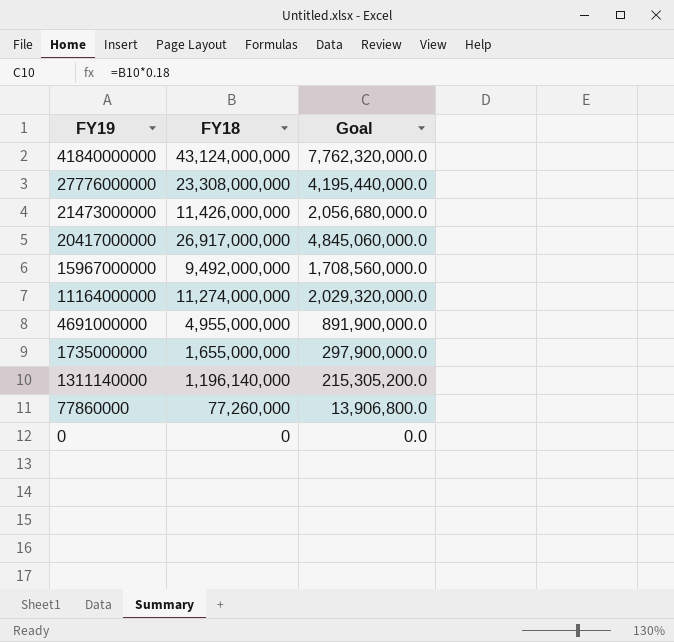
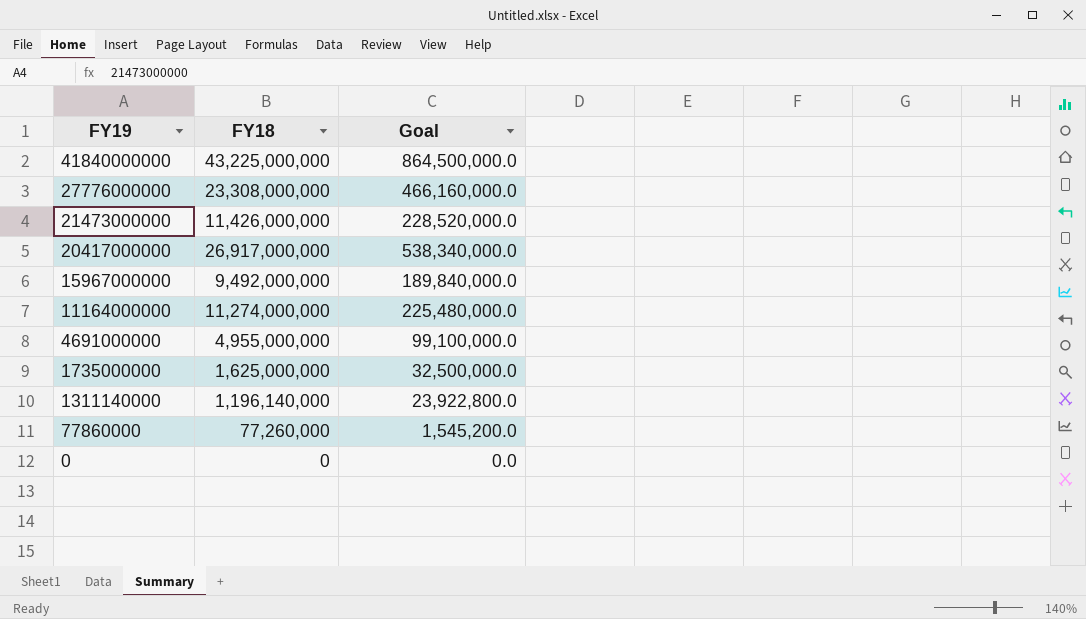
column Goal | formula: [FY18] * 0.18 -> [FY18] * 0.02
41840000000 | FY18: 43,124,000,000 -> 43,225,000,000
1735000000 | FY18: 1,655,000,000 -> 1,625,000,000

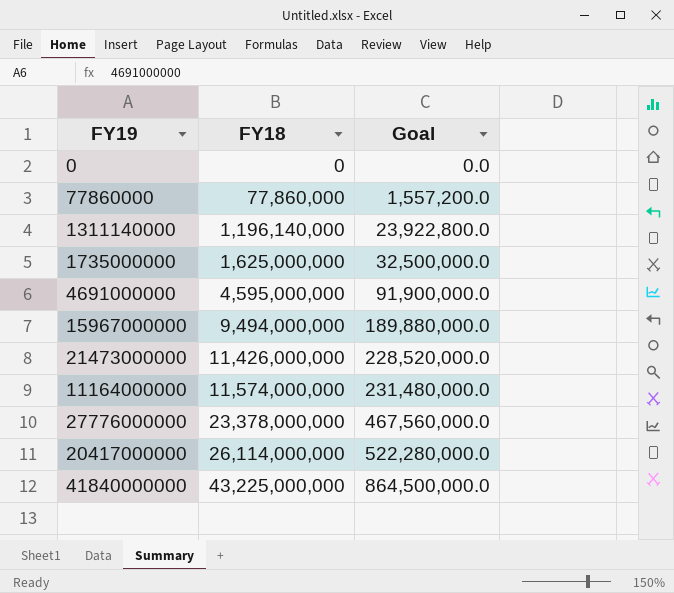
row order: FY19 descending -> FY18 ascending
77860000 | FY18: 77,260,000 -> 77,860,000
77860000 | Goal: 1,545,200.0 -> 1,557,200.0
4691000000 | FY18: 4,955,000,000 -> 4,595,000,000
4691000000 | Goal: 99,100,000.0 -> 91,900,000.0
15967000000 | FY18: 9,492,000,000 -> 9,494,000,000
15967000000 | Goal: 189,840,000.0 -> 189,880,000.0
11164000000 | FY18: 11,274,000,000 -> 11,574,000,000
11164000000 | Goal: 225,480,000.0 -> 231,480,000.0
27776000000 | FY18: 23,308,000,000 -> 23,378,000,000
27776000000 | Goal: 466,160,000.0 -> 467,560,000.0
20417000000 | FY18: 26,917,000,000 -> 26,114,000,000
20417000000 | Goal: 538,340,000.0 -> 522,280,000.0

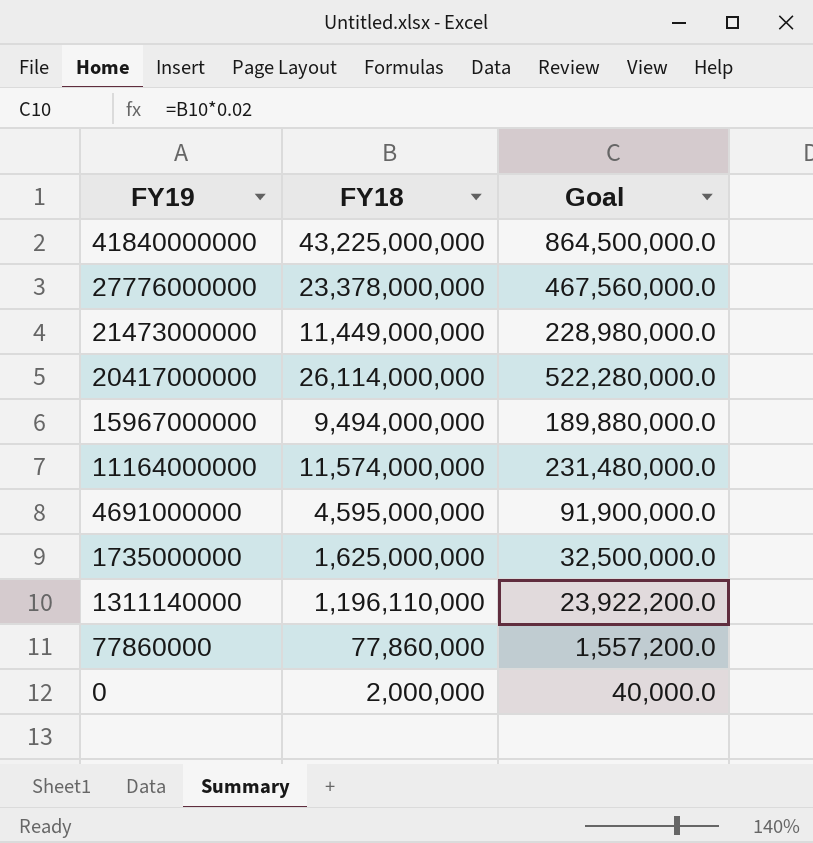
row order: FY18 ascending -> FY19 descending
21473000000 | FY18: 11,426,000,000 -> 11,449,000,000
21473000000 | Goal: 228,520,000.0 -> 228,980,000.0
1311140000 | FY18: 1,196,140,000 -> 1,196,110,000
1311140000 | Goal: 23,922,800.0 -> 23,922,200.0
0 | FY18: 0 -> 2,000,000
0 | Goal: 0.0 -> 40,000.0

